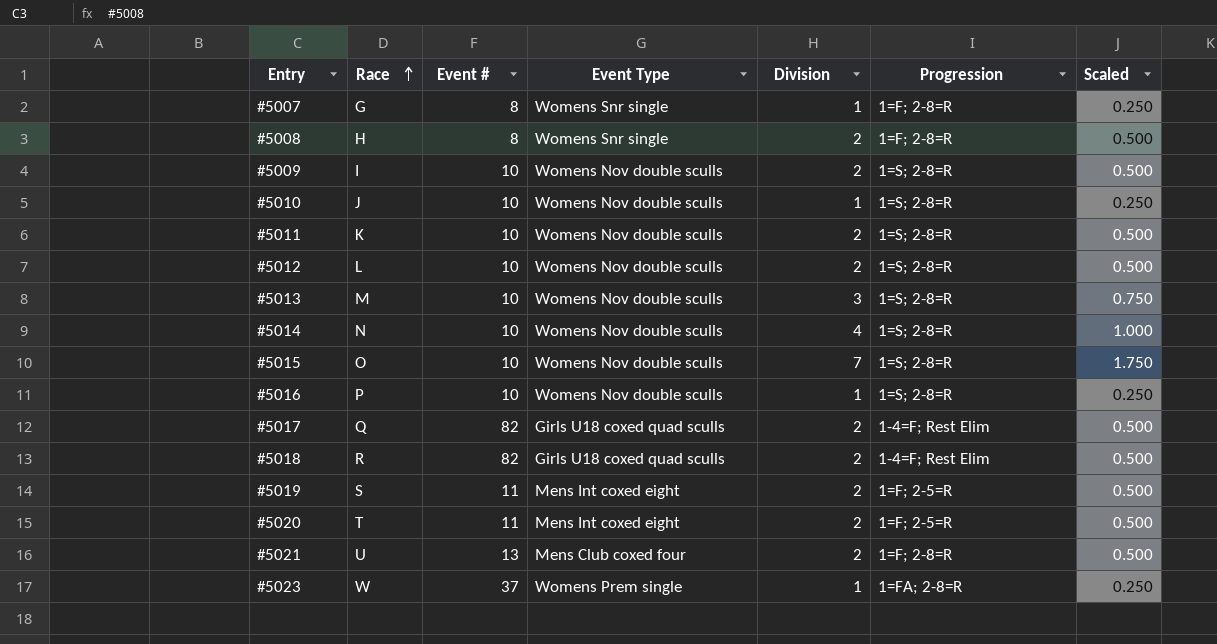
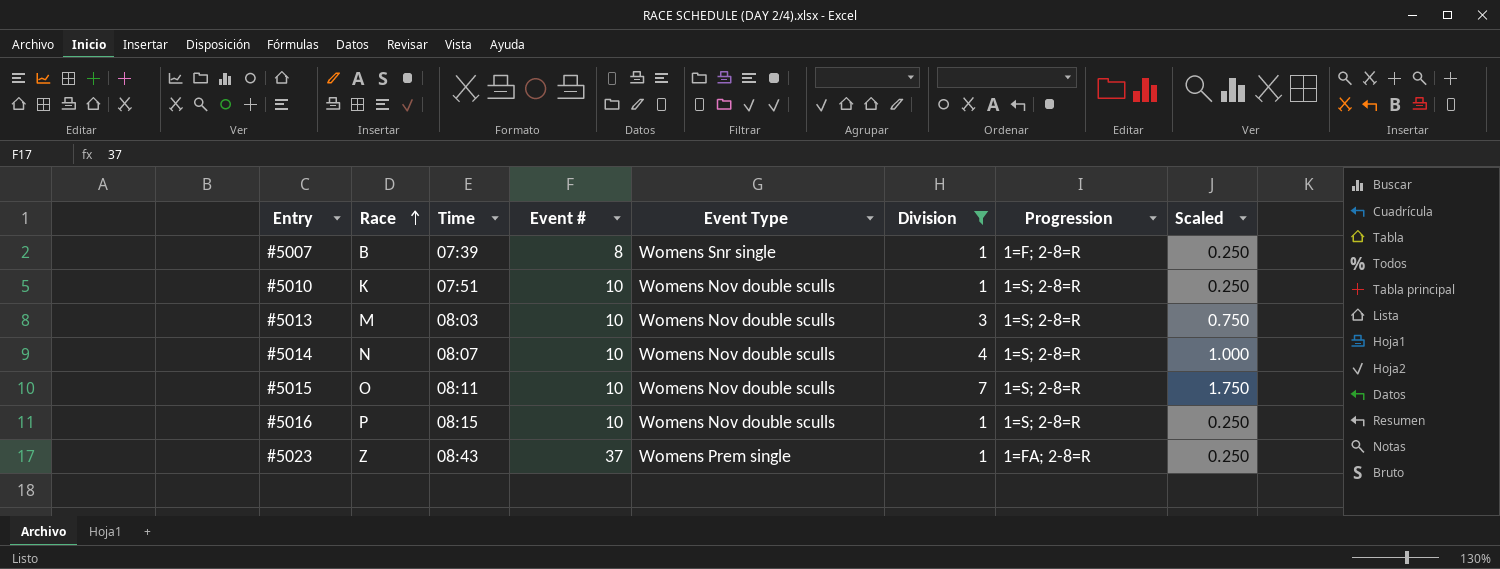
filter: none -> Division != 2
column Time | position: none -> 3
#5007 | Race: G -> B
#5010 | Race: J -> K
#5023 | Race: W -> Z

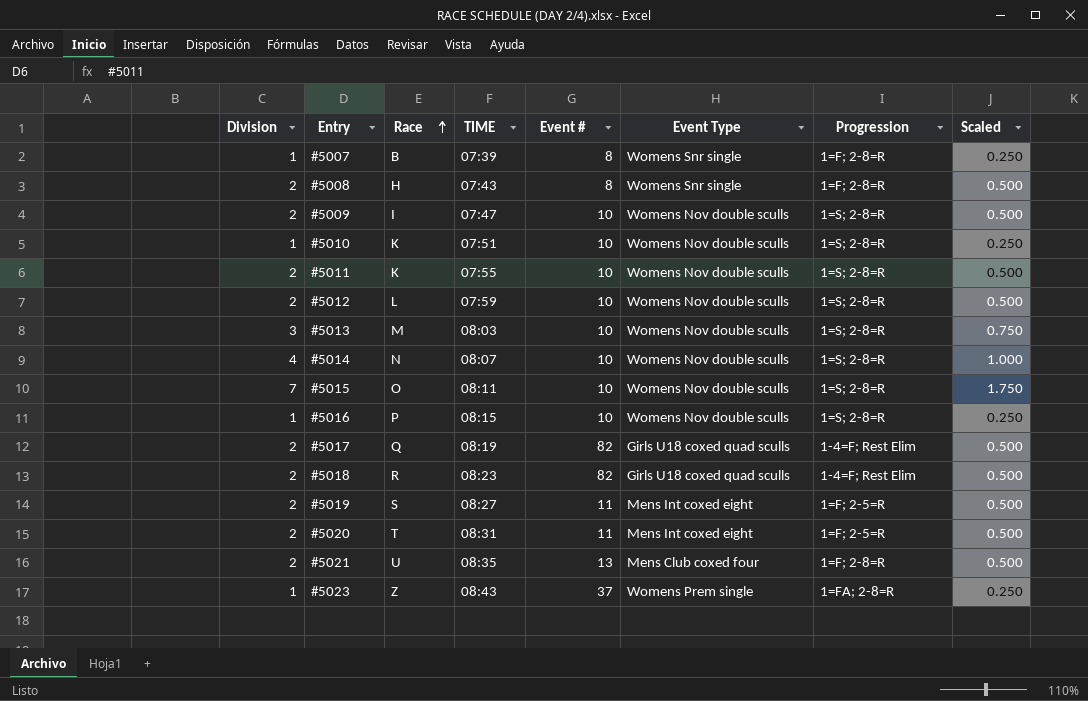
filter: Division != 2 -> none
column Division | position: 6 -> 1
column name: Time -> TIME

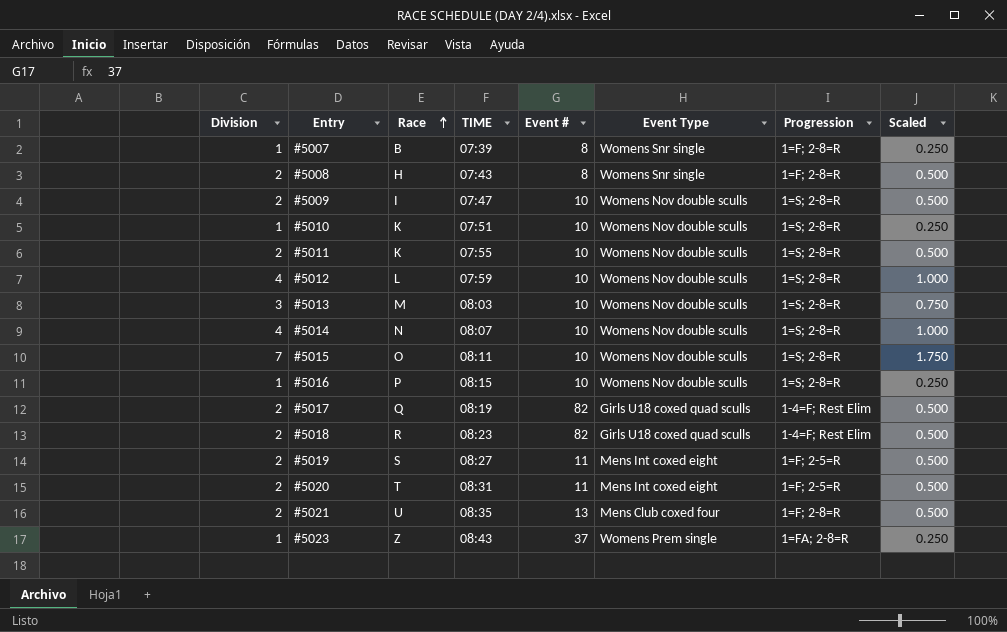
#5012 | Division: 2 -> 4
#5012 | Scaled: 0.500 -> 1.000

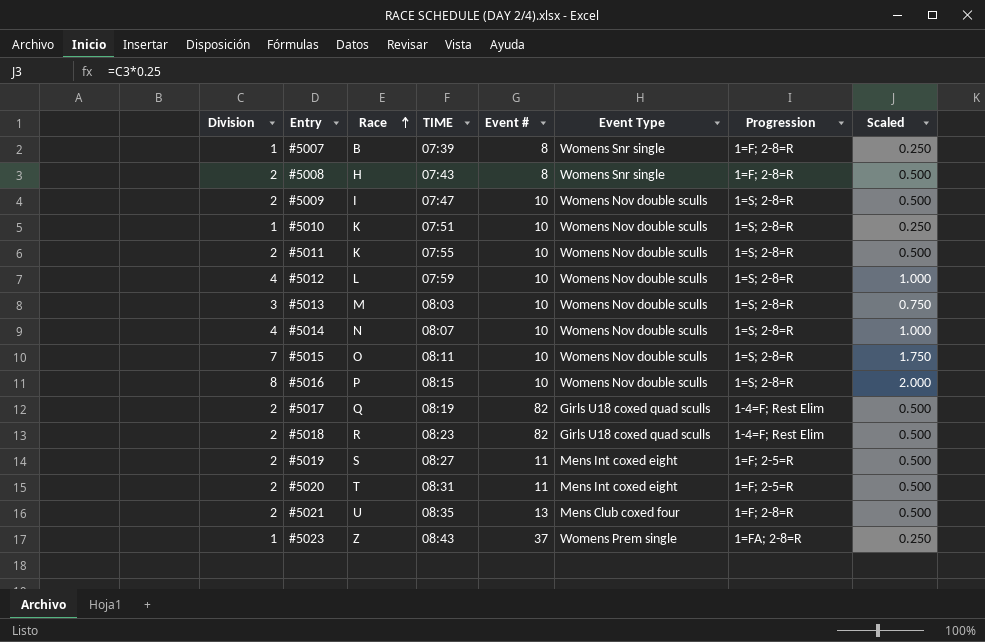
#5016 | Division: 1 -> 8
#5016 | Scaled: 0.250 -> 2.000

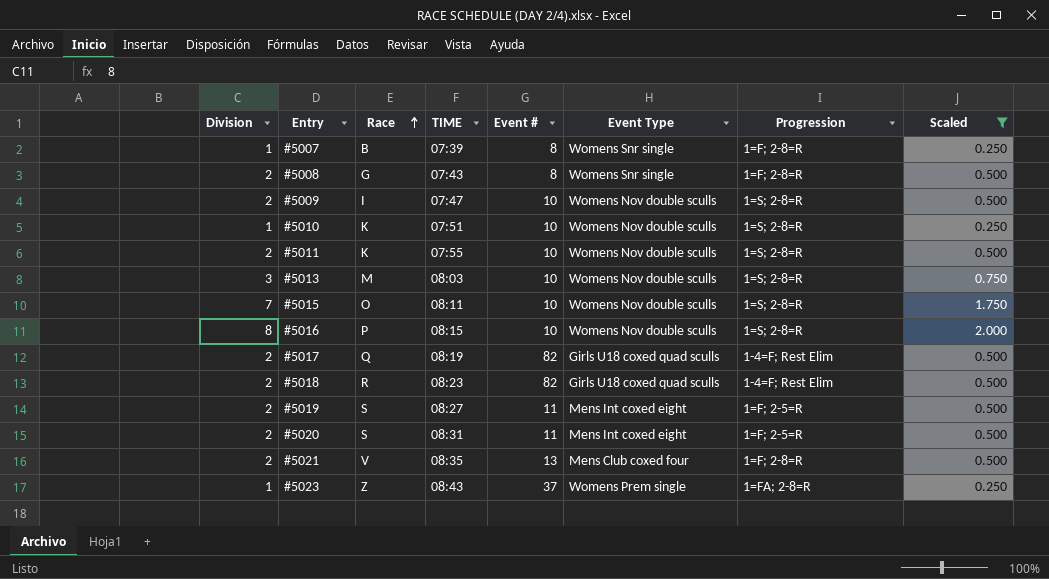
filter: none -> Scaled != 1.000
#5008 | Race: H -> G
#5020 | Race: T -> S
#5021 | Race: U -> V

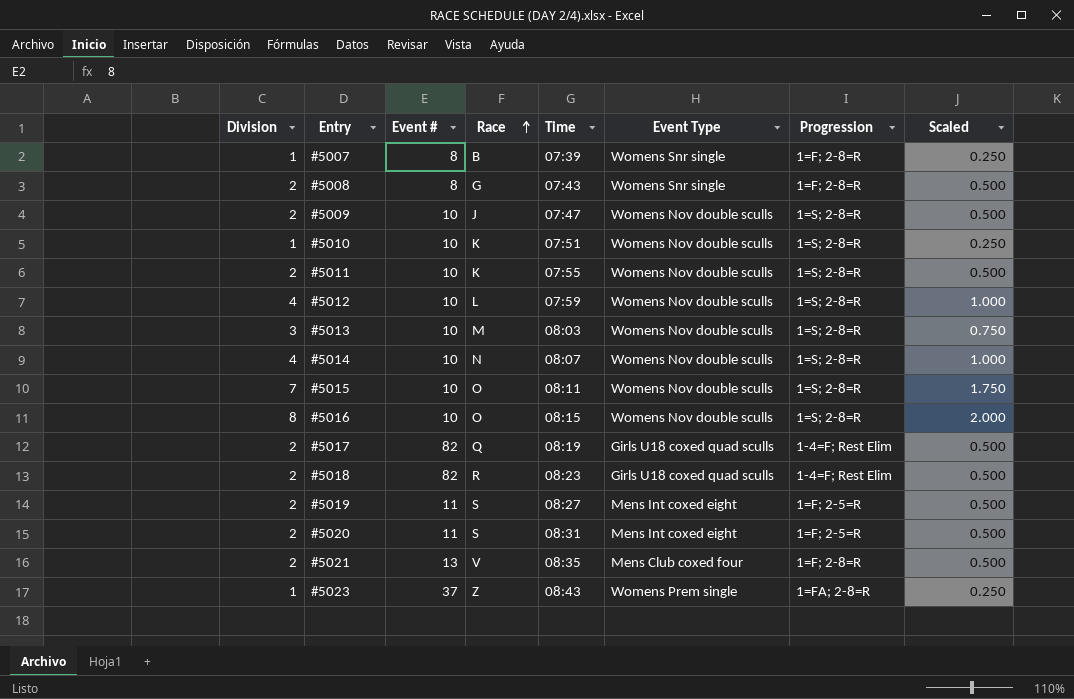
filter: Scaled != 1.000 -> none
column Event # | position: 5 -> 3
column name: TIME -> Time
#5009 | Race: I -> J
#5016 | Race: P -> O

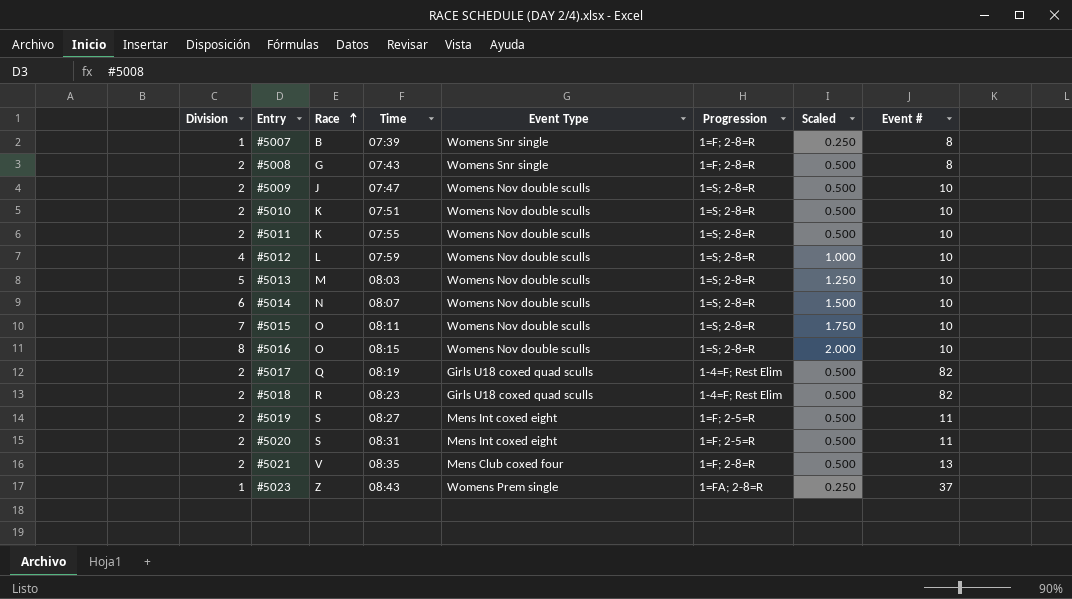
column Event # | position: 3 -> 8
#5010 | Division: 1 -> 2
#5010 | Scaled: 0.250 -> 0.500
#5013 | Division: 3 -> 5
#5013 | Scaled: 0.750 -> 1.250
#5014 | Division: 4 -> 6
#5014 | Scaled: 1.000 -> 1.500

